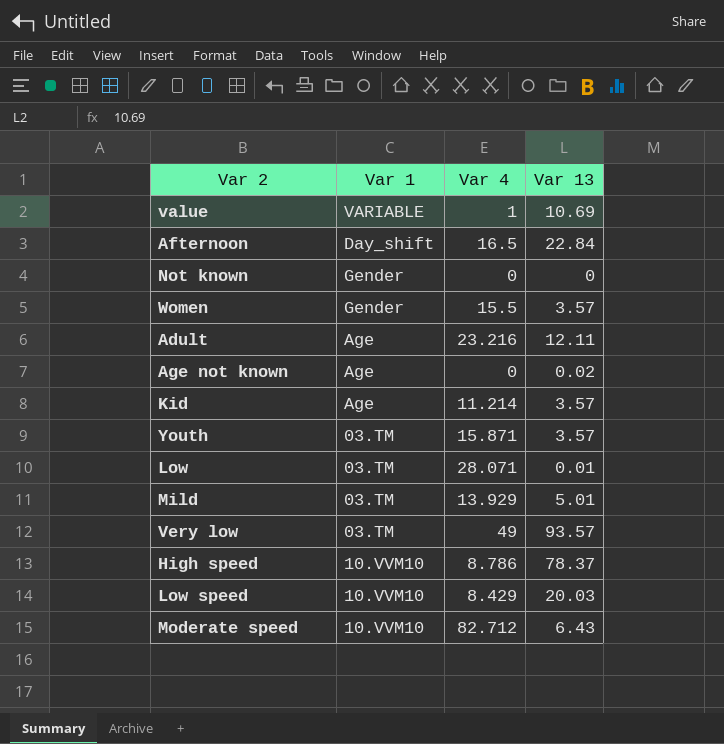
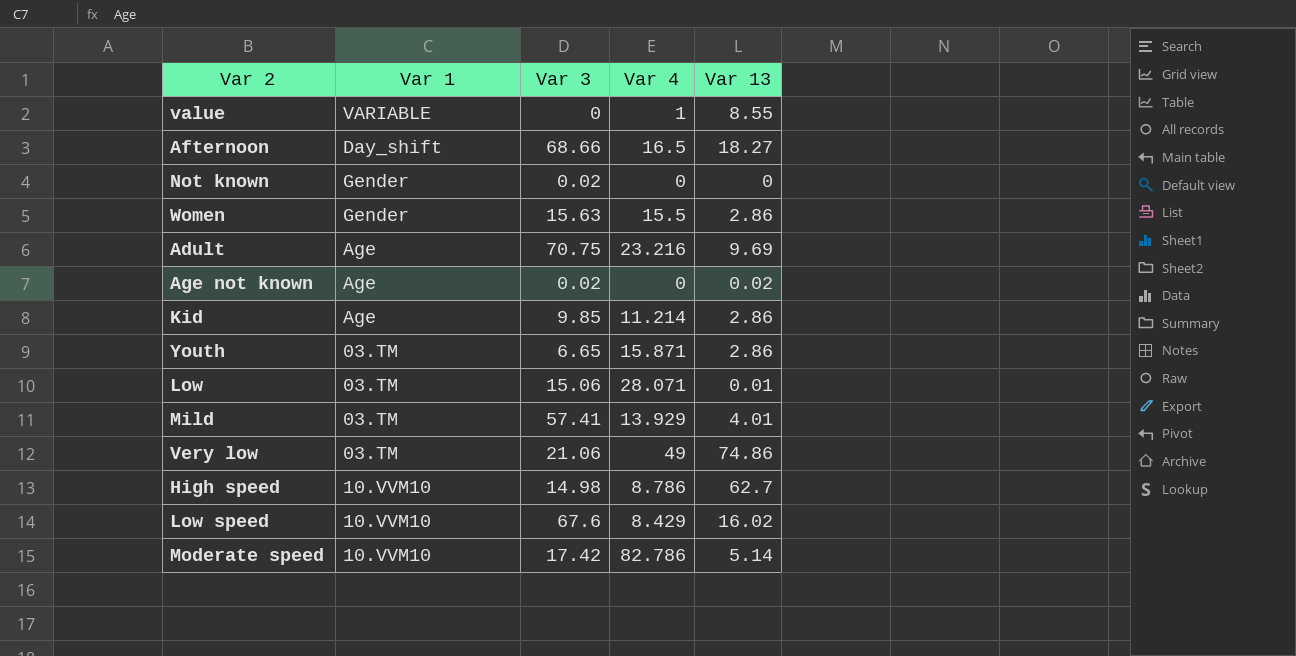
column Var 3 | position: none -> 3
value | Var 13: 10.69 -> 8.55
Afternoon | Var 13: 22.84 -> 18.27
Women | Var 13: 3.57 -> 2.86
Adult | Var 13: 12.11 -> 9.69
Kid | Var 13: 3.57 -> 2.86
Youth | Var 13: 3.57 -> 2.86
Mild | Var 13: 5.01 -> 4.01
Very low | Var 13: 93.57 -> 74.86
High speed | Var 13: 78.37 -> 62.7
Low speed | Var 13: 20.03 -> 16.02
Moderate speed | Var 4: 82.712 -> 82.786
Moderate speed | Var 13: 6.43 -> 5.14

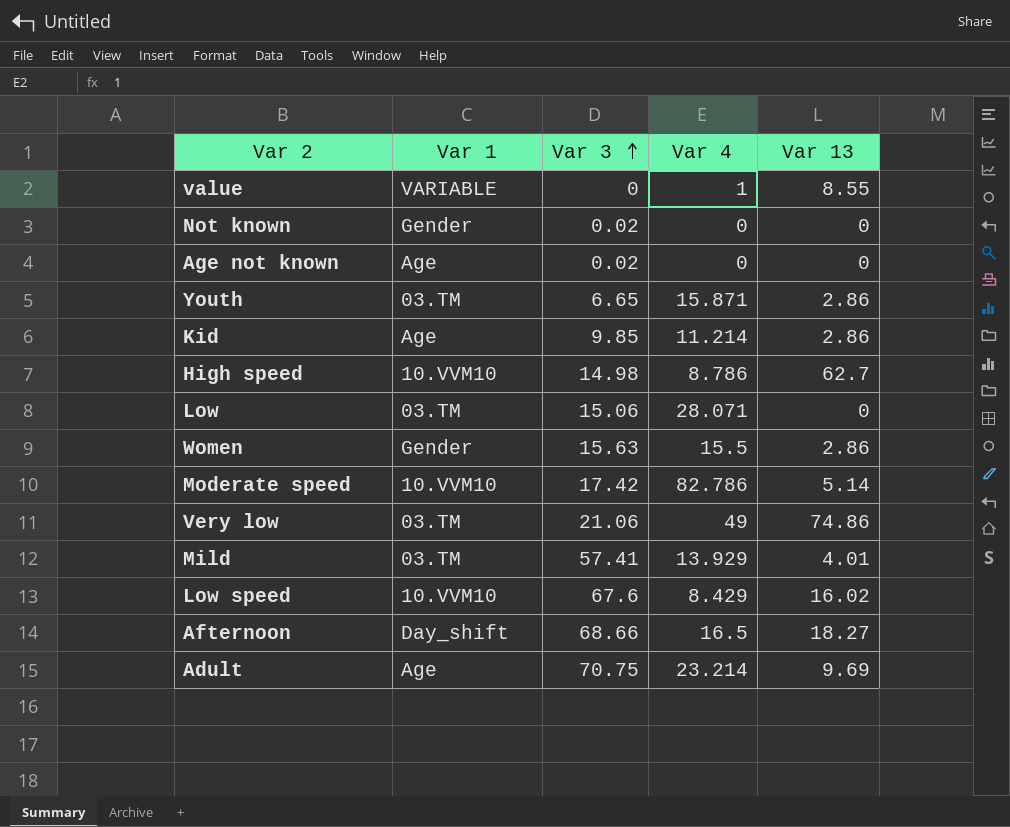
row order: none -> Var 3 ascending
Age not known | Var 13: 0.02 -> 0
Low | Var 13: 0.01 -> 0
Adult | Var 4: 23.216 -> 23.214

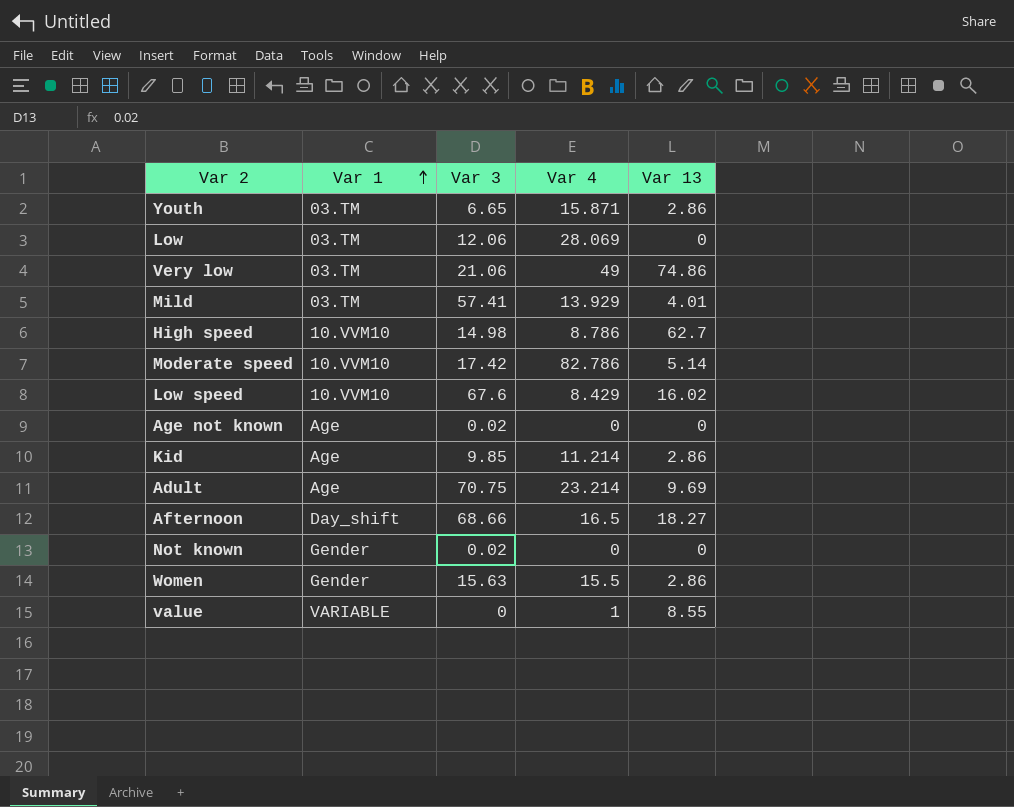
row order: Var 3 ascending -> Var 1 ascending
Low | Var 3: 15.06 -> 12.06
Low | Var 4: 28.071 -> 28.069

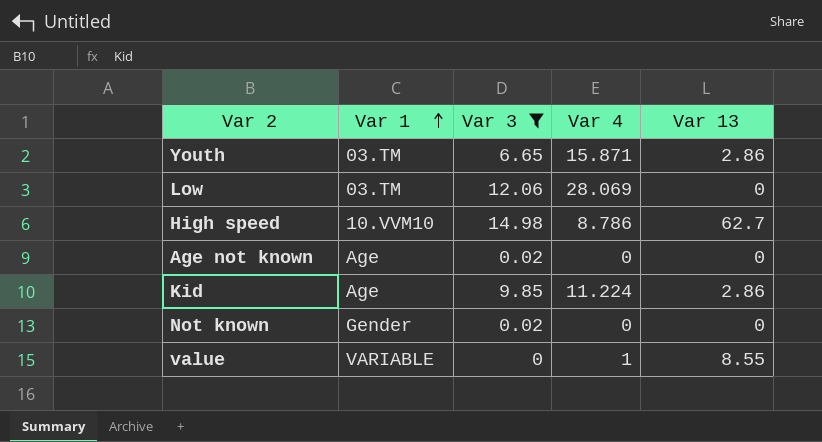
filter: none -> Var 3 <= 14.98
Kid | Var 4: 11.214 -> 11.224

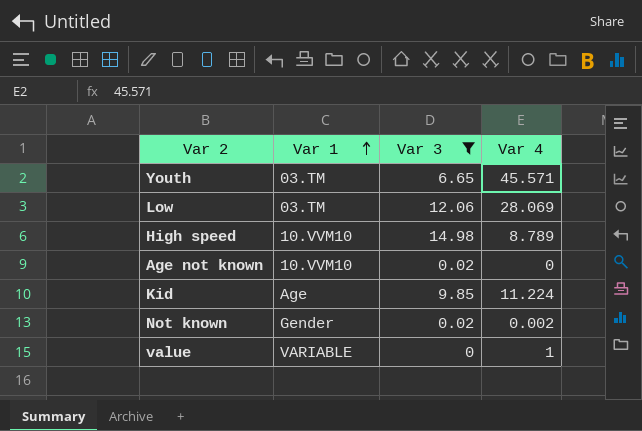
column Var 13 | position: 5 -> none
Youth | Var 4: 15.871 -> 45.571
High speed | Var 4: 8.786 -> 8.789
Age not known | Var 1: Age -> 10.VVM10
Not known | Var 4: 0 -> 0.002

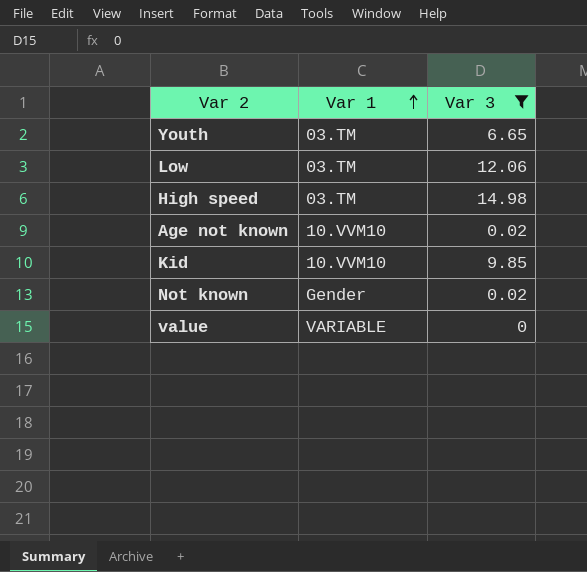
column Var 4 | position: 4 -> none
High speed | Var 1: 10.VVM10 -> 03.TM
Kid | Var 1: Age -> 10.VVM10

